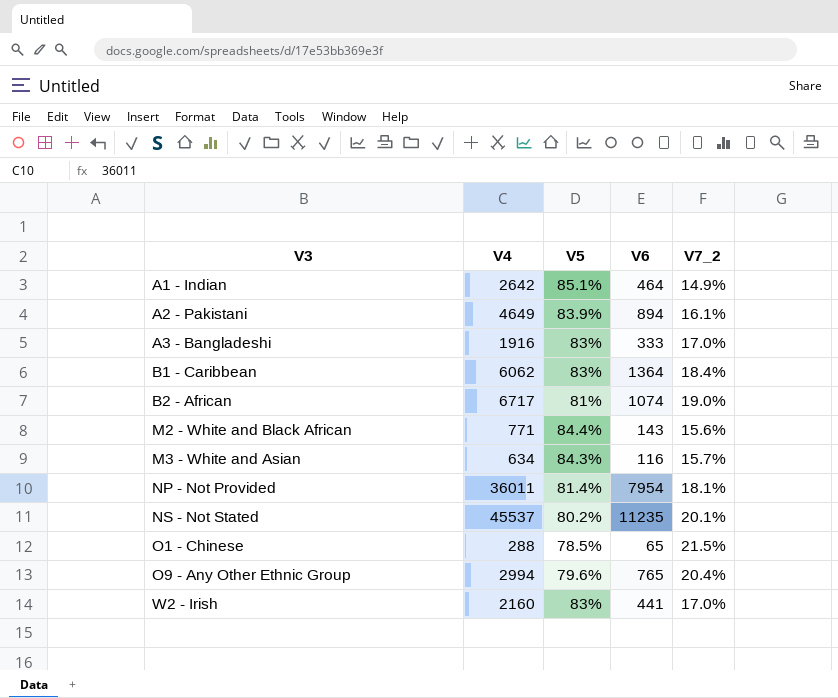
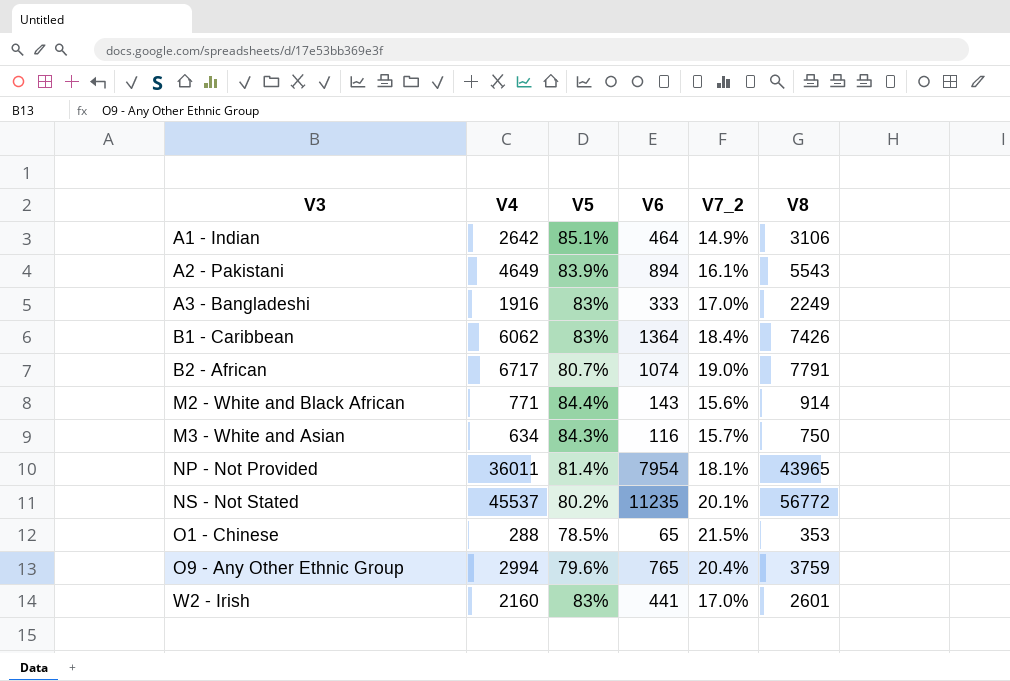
column V8 | formula: none -> [V4] + [V6]
B2 - African | V5: 81% -> 80.7%

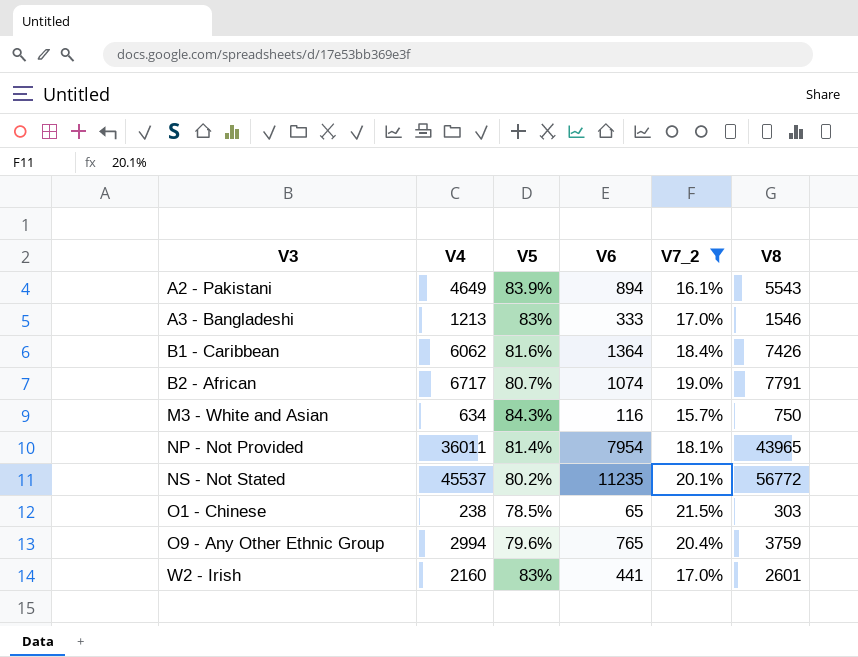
filter: none -> V7_2 >= 15.7%
A3 - Bangladeshi | V4: 1916 -> 1213
A3 - Bangladeshi | V8: 2249 -> 1546
B1 - Caribbean | V5: 83% -> 81.6%
O1 - Chinese | V4: 288 -> 238
O1 - Chinese | V8: 353 -> 303

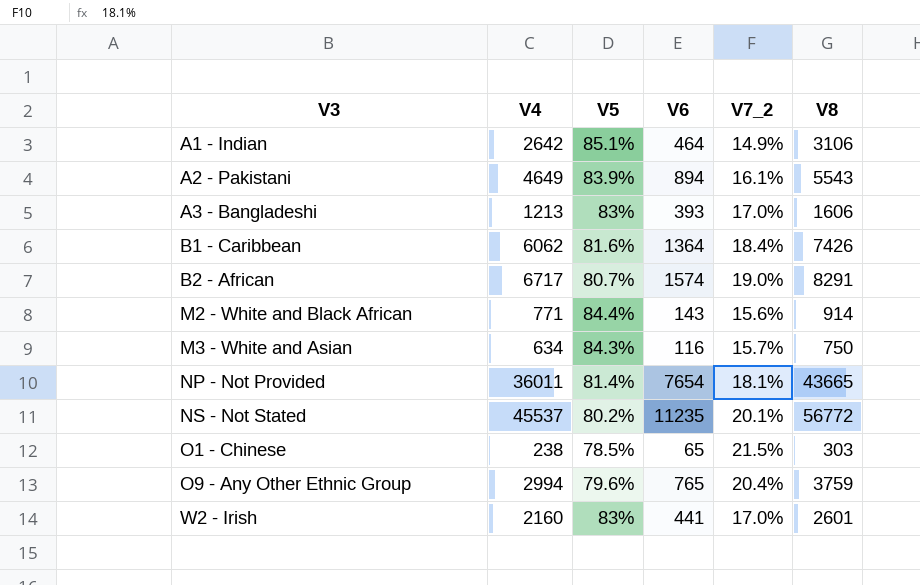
filter: V7_2 >= 15.7% -> none
A3 - Bangladeshi | V6: 333 -> 393
A3 - Bangladeshi | V8: 1546 -> 1606
B2 - African | V6: 1074 -> 1574
B2 - African | V8: 7791 -> 8291
NP - Not Provided | V6: 7954 -> 7654
NP - Not Provided | V8: 43965 -> 43665

